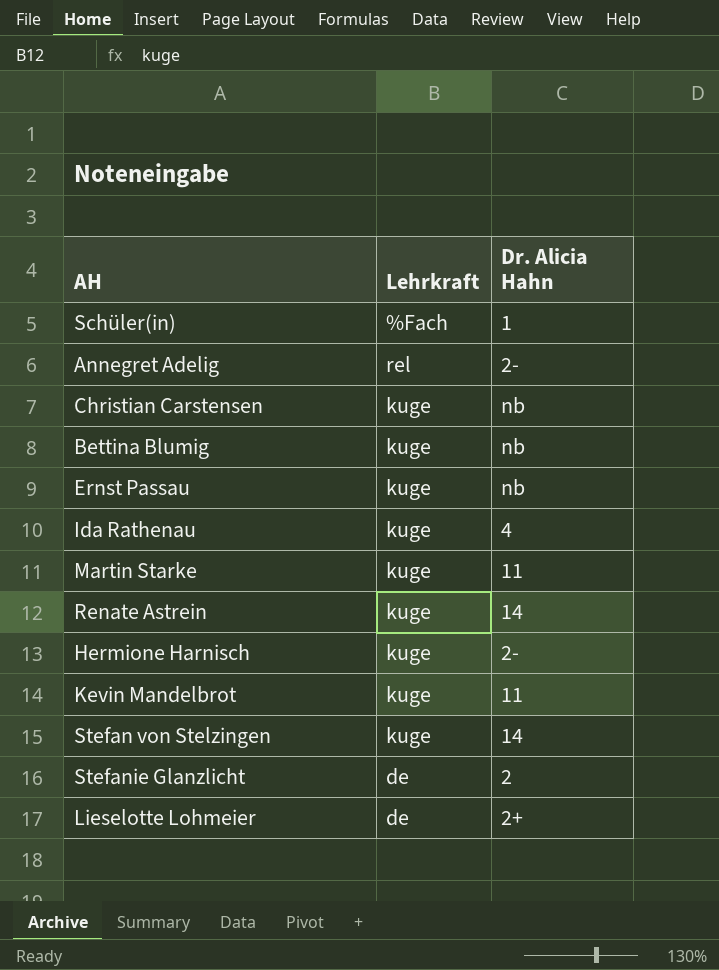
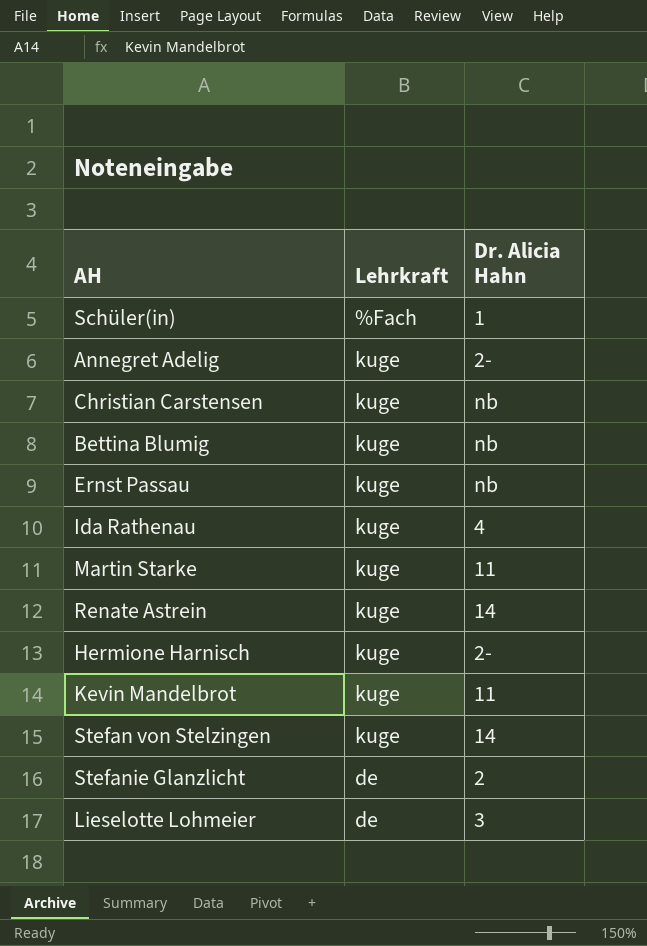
Annegret Adelig | Lehrkraft: rel -> kuge
Lieselotte Lohmeier | Dr. Alicia Hahn: 2+ -> 3

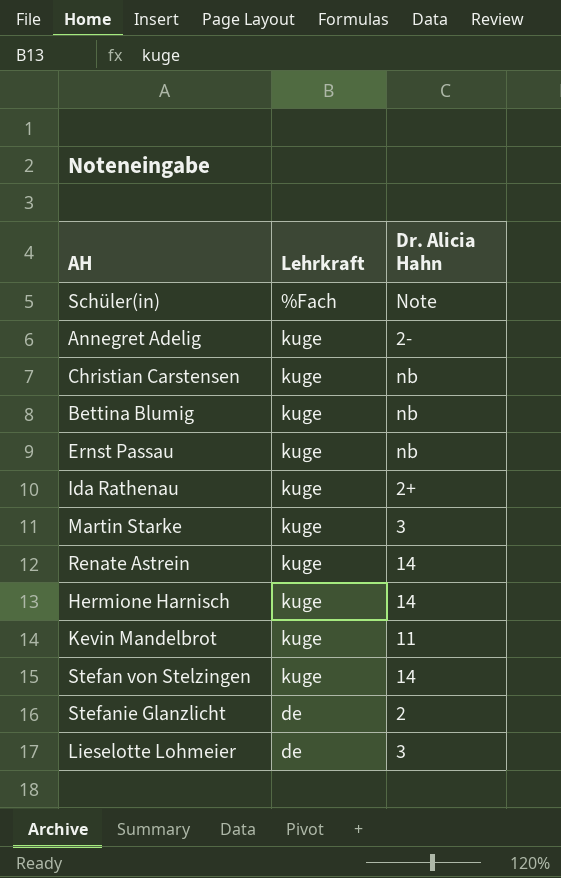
Schüler(in) | Dr. Alicia Hahn: 1 -> Note
Ida Rathenau | Dr. Alicia Hahn: 4 -> 2+
Martin Starke | Dr. Alicia Hahn: 11 -> 3
Hermione Harnisch | Dr. Alicia Hahn: 2- -> 14

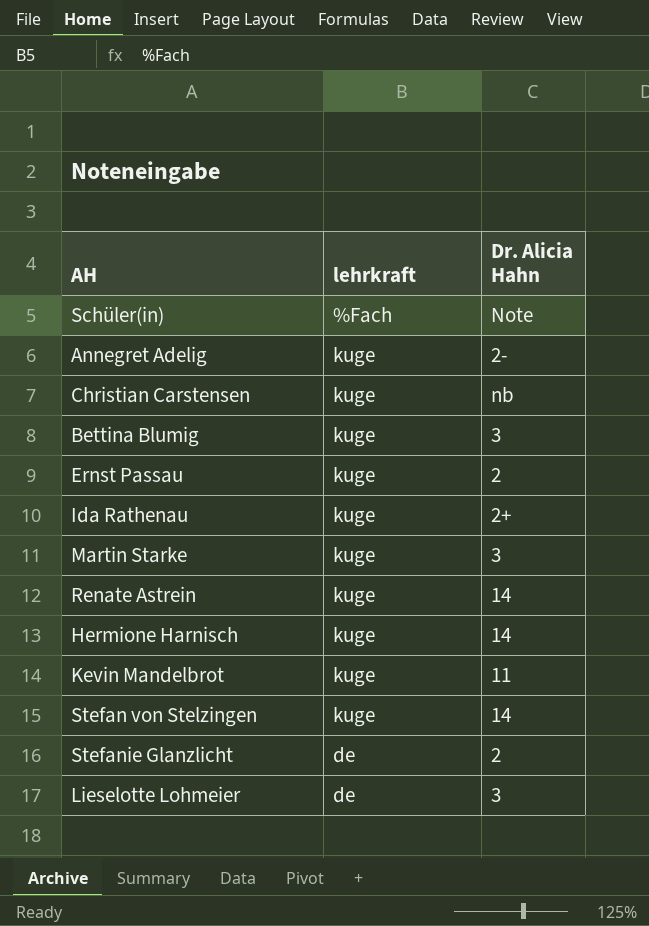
column name: Lehrkraft -> lehrkraft
Bettina Blumig | Dr. Alicia Hahn: nb -> 3
Ernst Passau | Dr. Alicia Hahn: nb -> 2

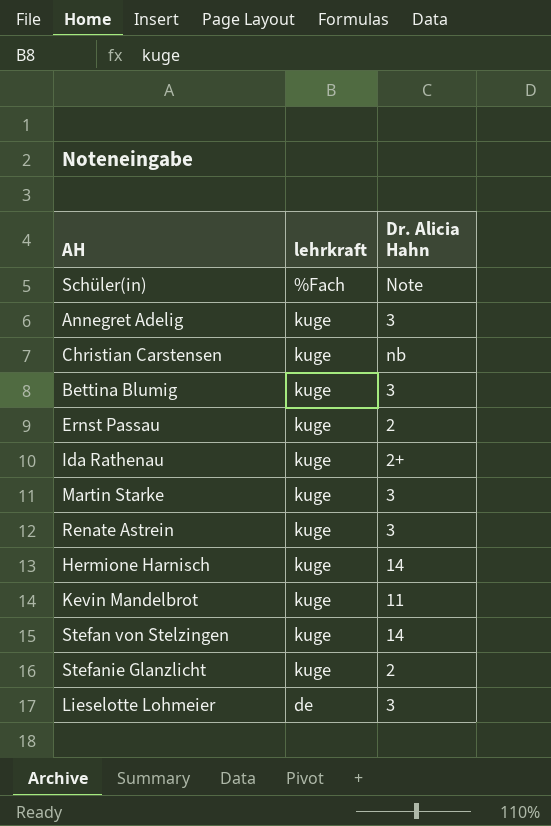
Annegret Adelig | Dr. Alicia Hahn: 2- -> 3
Renate Astrein | Dr. Alicia Hahn: 14 -> 3
Stefanie Glanzlicht | lehrkraft: de -> kuge

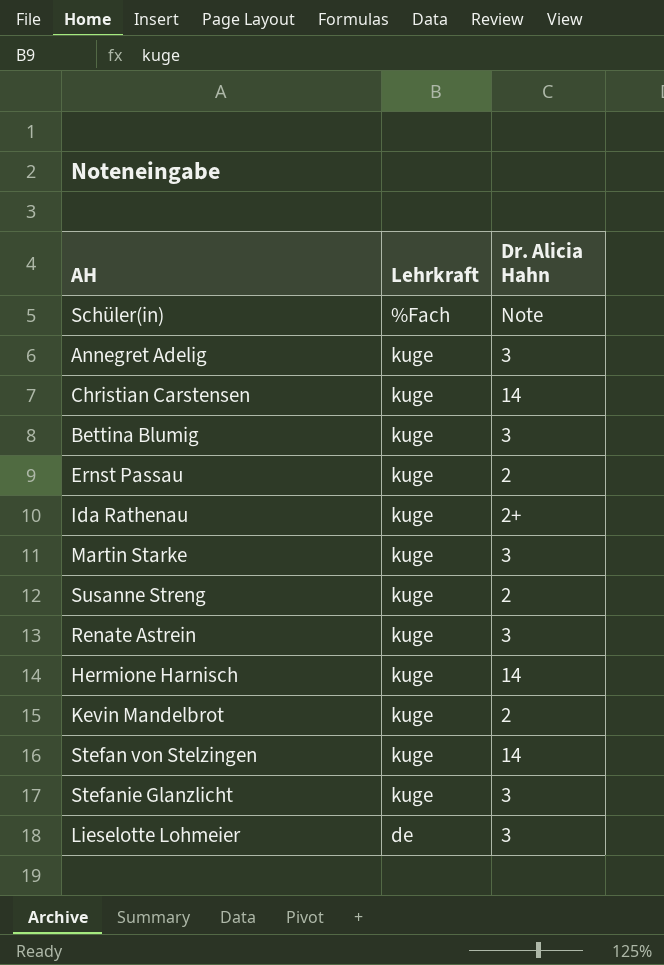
column name: lehrkraft -> Lehrkraft
Christian Carstensen | Dr. Alicia Hahn: nb -> 14
row Susanne Streng: none -> kuge | 2
Kevin Mandelbrot | Dr. Alicia Hahn: 11 -> 2
Stefanie Glanzlicht | Dr. Alicia Hahn: 2 -> 3

